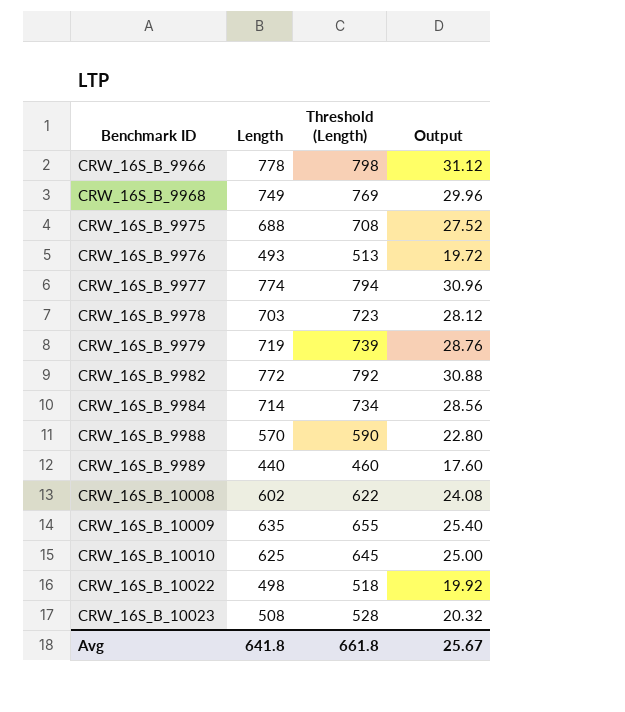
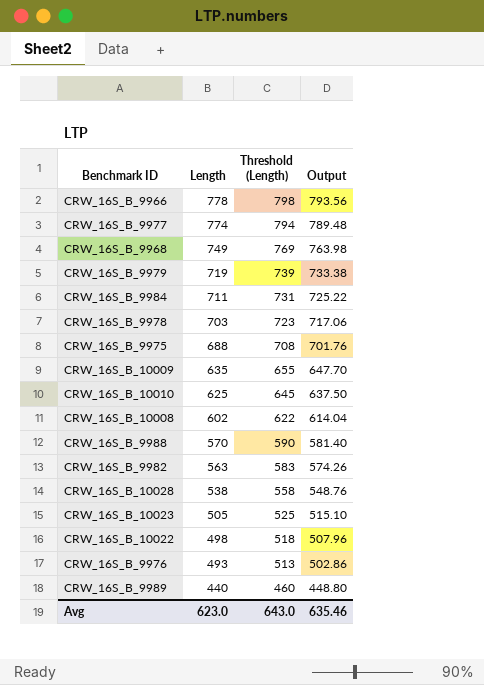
row order: Benchmark ID ascending -> Length descending
column Output | formula: [Length] * 0.04 -> [Length] * 1.02
CRW_16S_B_9984 | Length: 714 -> 711
CRW_16S_B_9984 | Threshold (Length): 734 -> 731
CRW_16S_B_9982 | Length: 772 -> 563
CRW_16S_B_9982 | Threshold (Length): 792 -> 583
row CRW_16S_B_10028: none -> 538 | 558 | 548.76
CRW_16S_B_10023 | Length: 508 -> 505
CRW_16S_B_10023 | Threshold (Length): 528 -> 525
Avg | Length: 641.8 -> 623.0
Avg | Threshold (Length): 661.8 -> 643.0
Avg | Output: 25.67 -> 635.46

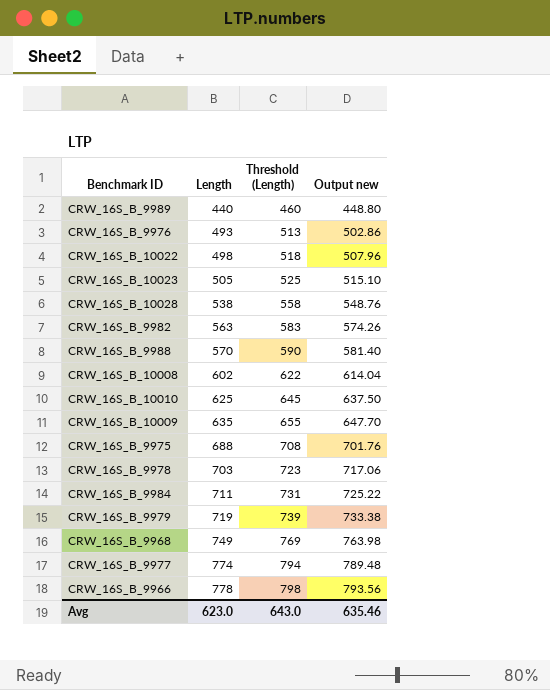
row order: Length descending -> Length ascending
column name: Output -> Output new

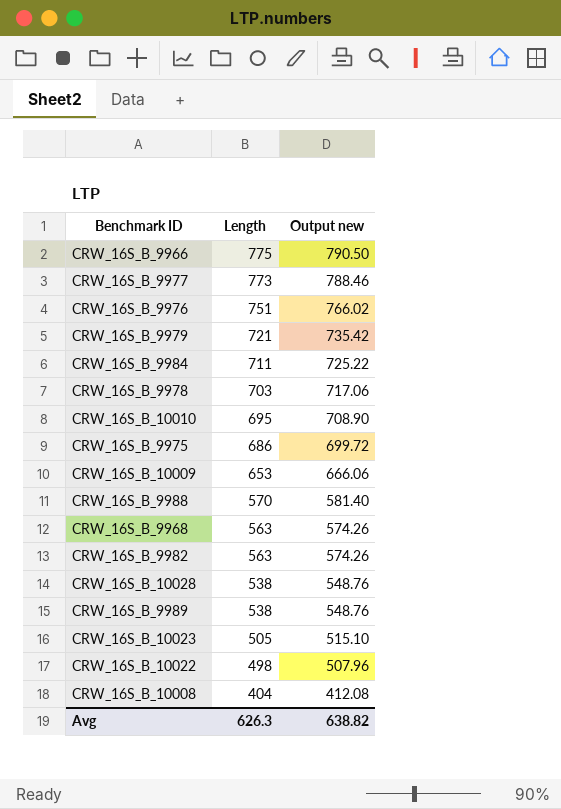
row order: Length ascending -> Length descending
column Threshold (Length) | formula: [Length] + 20 -> none
CRW_16S_B_9966 | Length: 778 -> 775
CRW_16S_B_9966 | Output new: 793.56 -> 790.50
CRW_16S_B_9977 | Length: 774 -> 773
CRW_16S_B_9977 | Output new: 789.48 -> 788.46
CRW_16S_B_9976 | Length: 493 -> 751
CRW_16S_B_9976 | Output new: 502.86 -> 766.02
CRW_16S_B_9979 | Length: 719 -> 721
CRW_16S_B_9979 | Output new: 733.38 -> 735.42
CRW_16S_B_10010 | Length: 625 -> 695
CRW_16S_B_10010 | Output new: 637.50 -> 708.90
CRW_16S_B_9975 | Length: 688 -> 686
CRW_16S_B_9975 | Output new: 701.76 -> 699.72
CRW_16S_B_10009 | Length: 635 -> 653
CRW_16S_B_10009 | Output new: 647.70 -> 666.06
CRW_16S_B_9968 | Length: 749 -> 563
CRW_16S_B_9968 | Output new: 763.98 -> 574.26
CRW_16S_B_9989 | Length: 440 -> 538
CRW_16S_B_9989 | Output new: 448.80 -> 548.76
CRW_16S_B_10008 | Length: 602 -> 404
CRW_16S_B_10008 | Output new: 614.04 -> 412.08
Avg | Length: 623.0 -> 626.3
Avg | Output new: 635.46 -> 638.82

